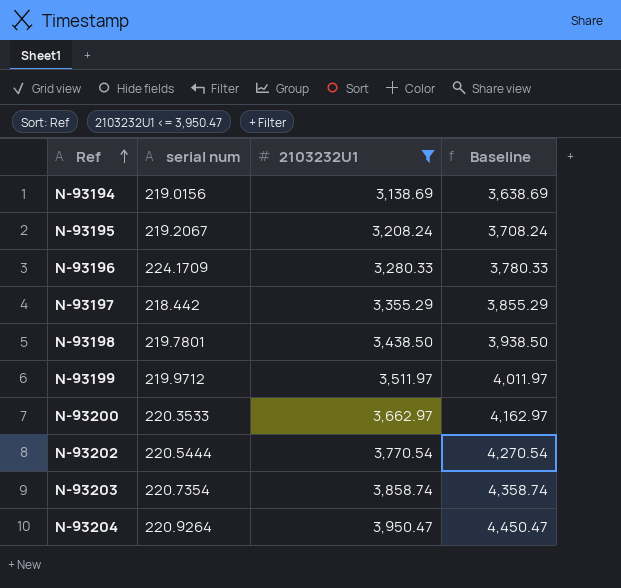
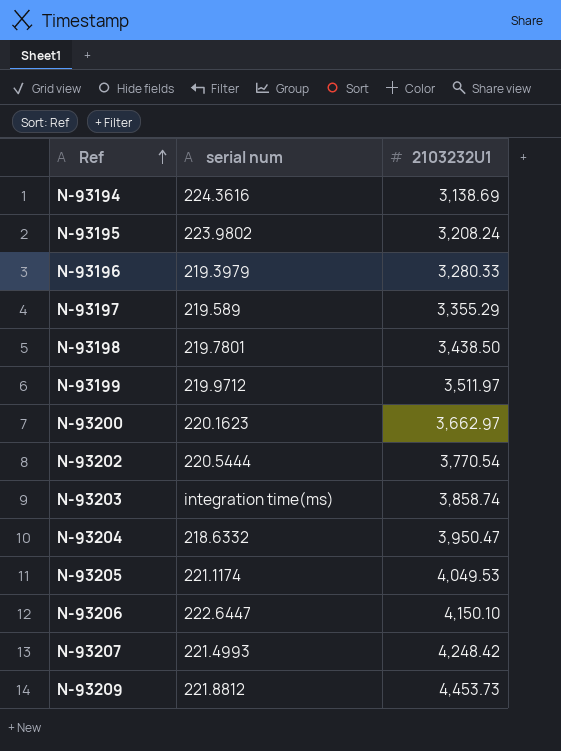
filter: 2103232U1 <= 3,950.47 -> none
column Baseline | formula: [2103232U1] + 500 -> none
N-93194 | serial num: 219.0156 -> 224.3616
N-93195 | serial num: 219.2067 -> 223.9802
N-93196 | serial num: 224.1709 -> 219.3979
N-93197 | serial num: 218.442 -> 219.589
N-93200 | serial num: 220.3533 -> 220.1623
N-93203 | serial num: 220.7354 -> integration time(ms)
N-93204 | serial num: 220.9264 -> 218.6332

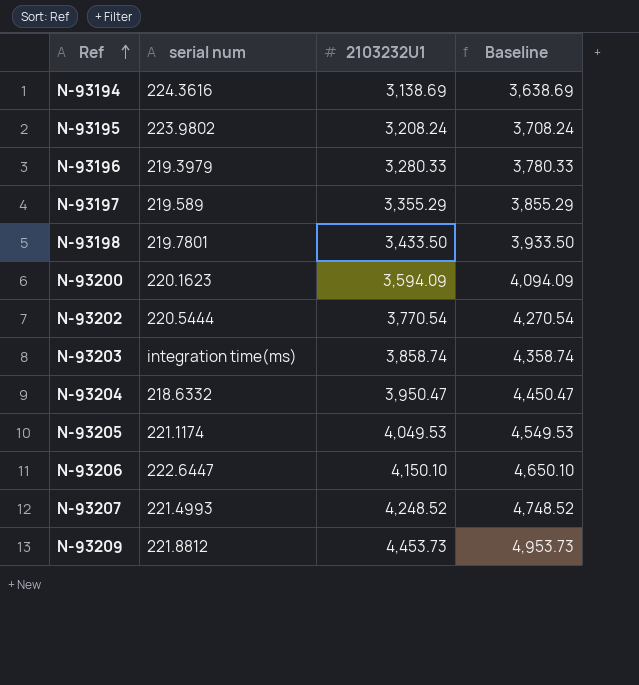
column Baseline | formula: none -> [2103232U1] + 500
row N-93199: 219.9712 | 3,511.97 -> none
N-93198 | 2103232U1: 3,438.50 -> 3,433.50
N-93200 | 2103232U1: 3,662.97 -> 3,594.09
N-93207 | 2103232U1: 4,248.42 -> 4,248.52

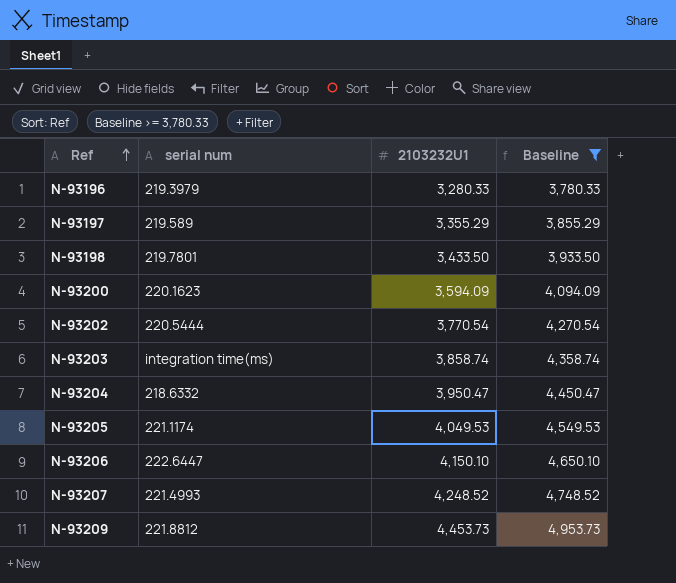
filter: none -> Baseline >= 3,780.33

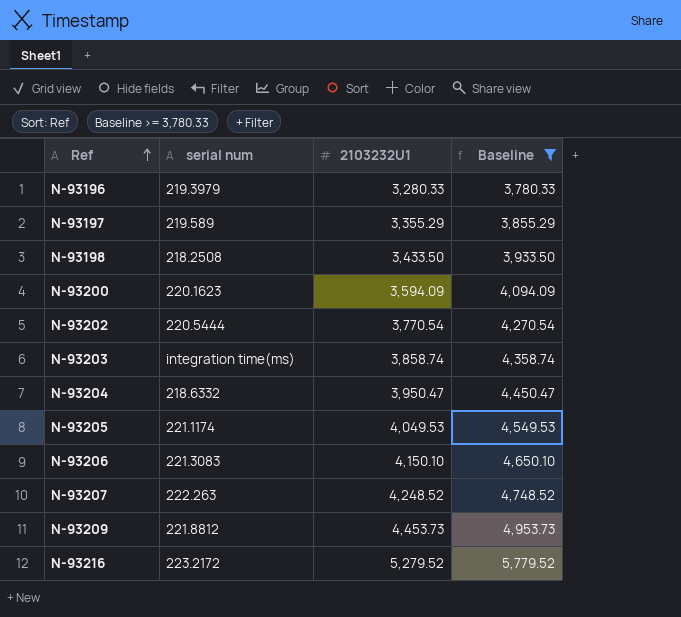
N-93198 | serial num: 219.7801 -> 218.2508
N-93206 | serial num: 222.6447 -> 221.3083
N-93207 | serial num: 221.4993 -> 222.263
row N-93216: none -> 223.2172 | 5,279.52 | 5,779.52

